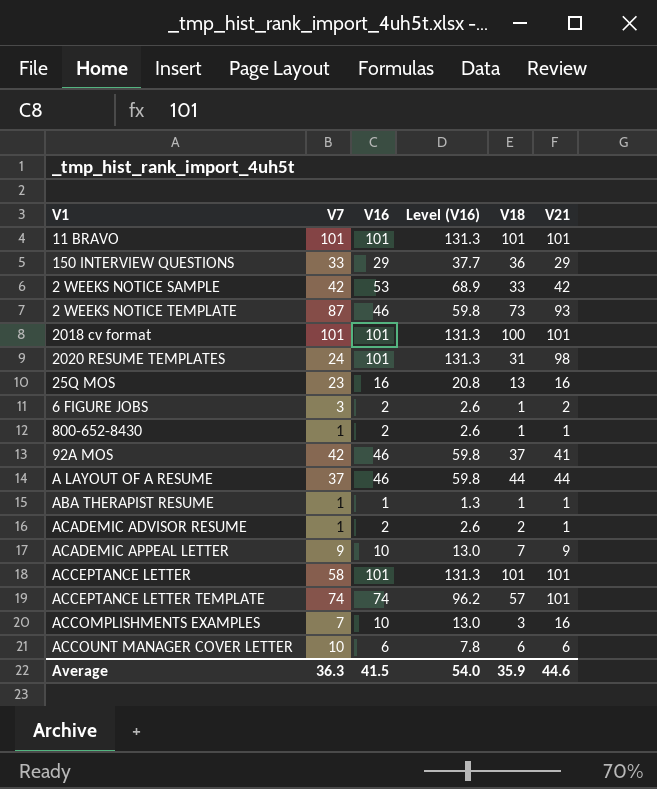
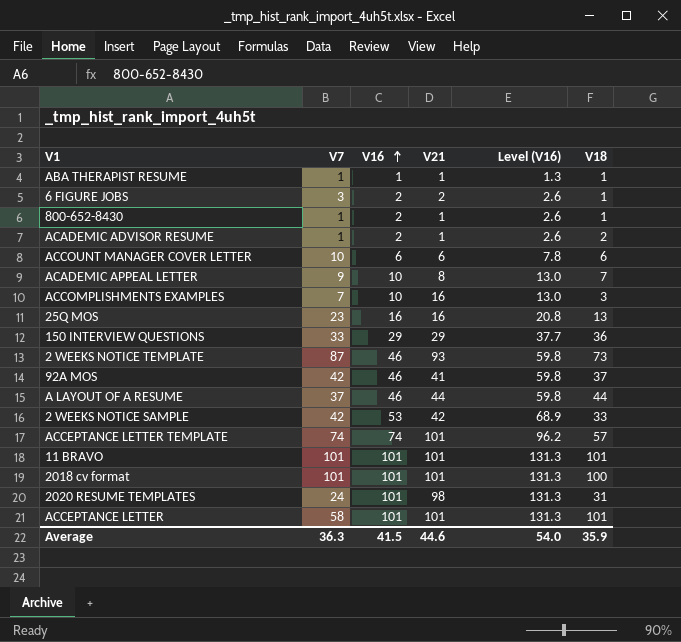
row order: none -> V16 ascending
column V21 | position: 6 -> 4
ACADEMIC APPEAL LETTER | V21: 9 -> 8

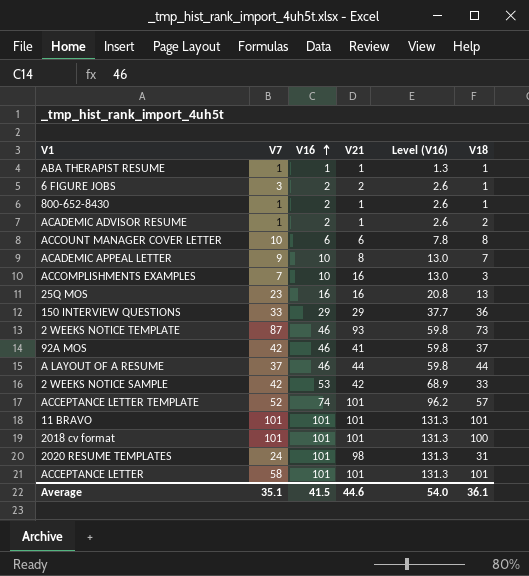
ACCOUNT MANAGER COVER LETTER | V18: 6 -> 8
ACCEPTANCE LETTER TEMPLATE | V7: 74 -> 52
Average | V7: 36.3 -> 35.1
Average | V18: 35.9 -> 36.1

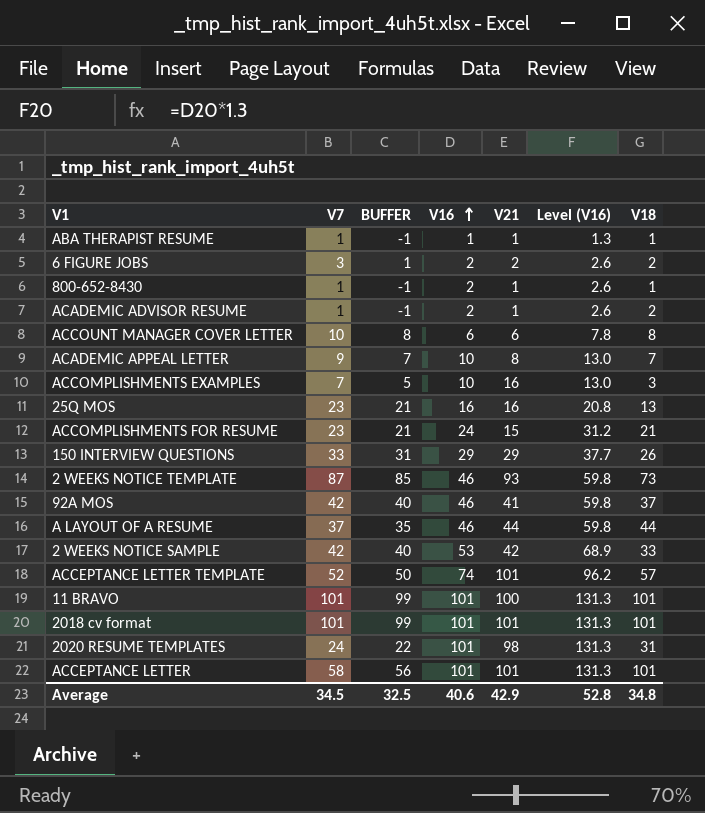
column BUFFER | formula: none -> [V7] - 2
6 FIGURE JOBS | V18: 1 -> 2
row ACCOMPLISHMENTS FOR RESUME: none -> 23 | 21 | 24 | 15 | 31.2 | 21
150 INTERVIEW QUESTIONS | V18: 36 -> 26
11 BRAVO | V21: 101 -> 100
2018 cv format | V18: 100 -> 101
Average | V7: 35.1 -> 34.5
Average | V16: 41.5 -> 40.6
Average | V21: 44.6 -> 42.9
Average | Level (V16): 54.0 -> 52.8
Average | V18: 36.1 -> 34.8

